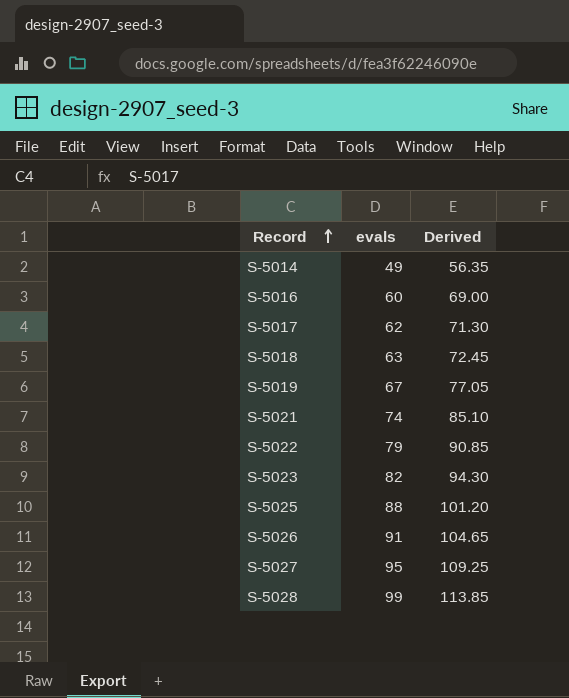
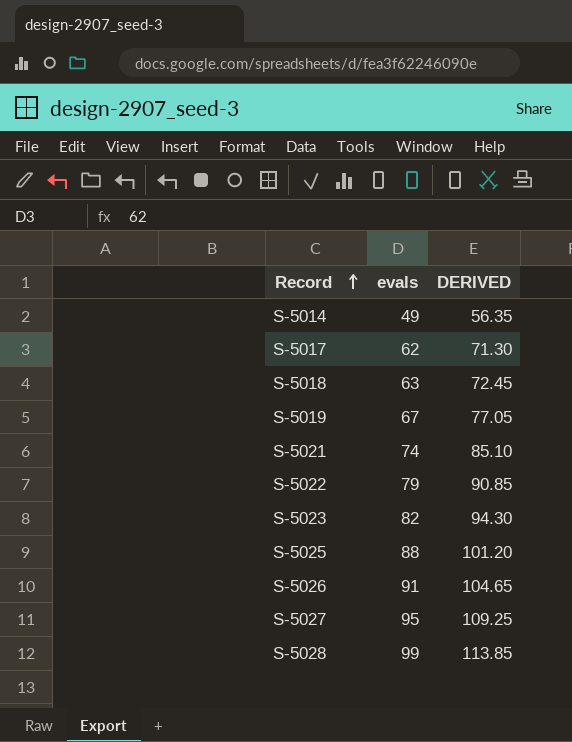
column name: Derived -> DERIVED
row S-5016: 60 | 69.00 -> none

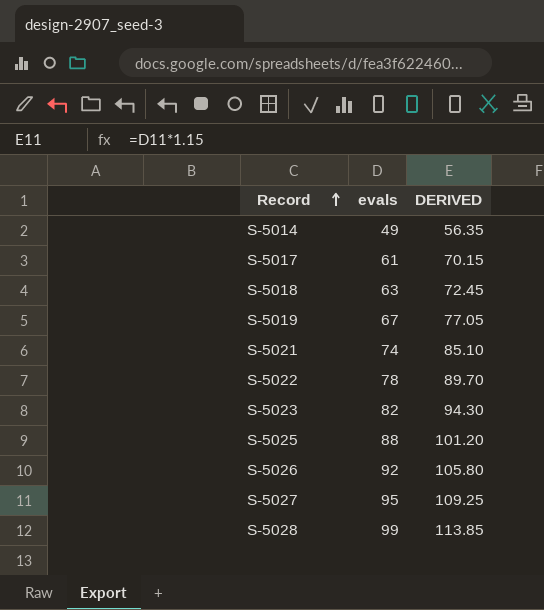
S-5017 | evals: 62 -> 61
S-5017 | DERIVED: 71.30 -> 70.15
S-5022 | evals: 79 -> 78
S-5022 | DERIVED: 90.85 -> 89.70
S-5026 | evals: 91 -> 92
S-5026 | DERIVED: 104.65 -> 105.80

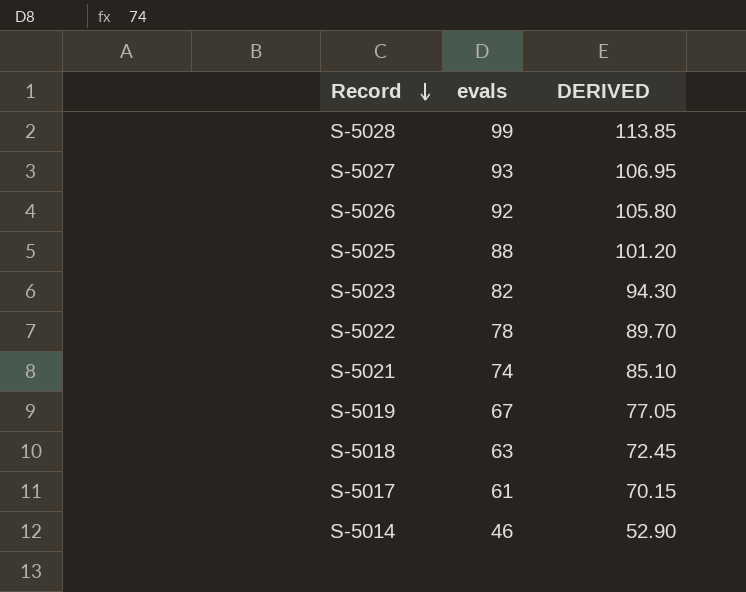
row order: Record ascending -> Record descending
S-5027 | evals: 95 -> 93
S-5027 | DERIVED: 109.25 -> 106.95
S-5014 | evals: 49 -> 46
S-5014 | DERIVED: 56.35 -> 52.90

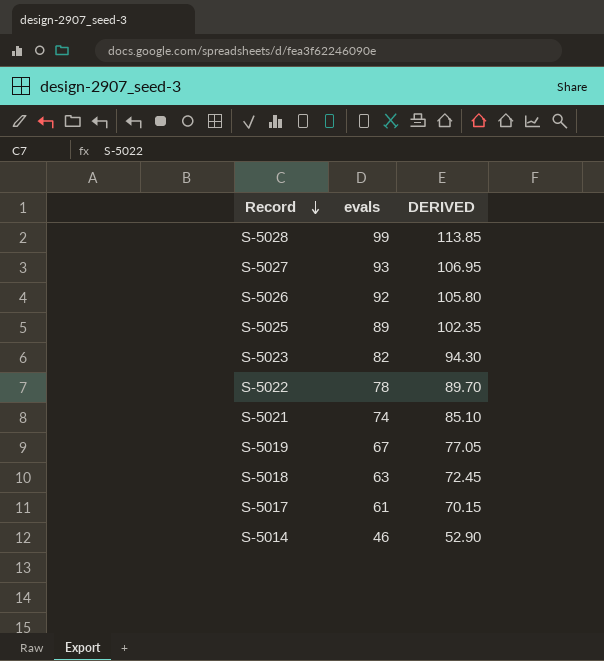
S-5025 | evals: 88 -> 89
S-5025 | DERIVED: 101.20 -> 102.35

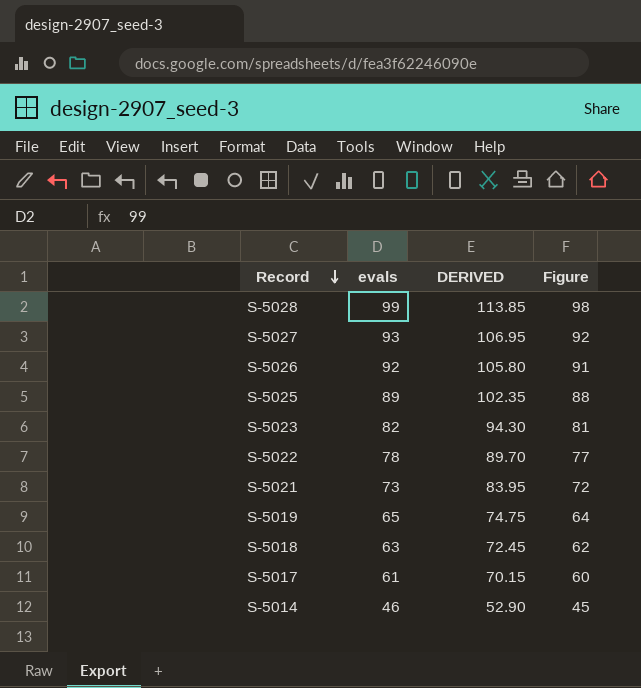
column Figure | formula: none -> [evals] - 1
S-5021 | evals: 74 -> 73
S-5021 | DERIVED: 85.10 -> 83.95
S-5019 | evals: 67 -> 65
S-5019 | DERIVED: 77.05 -> 74.75

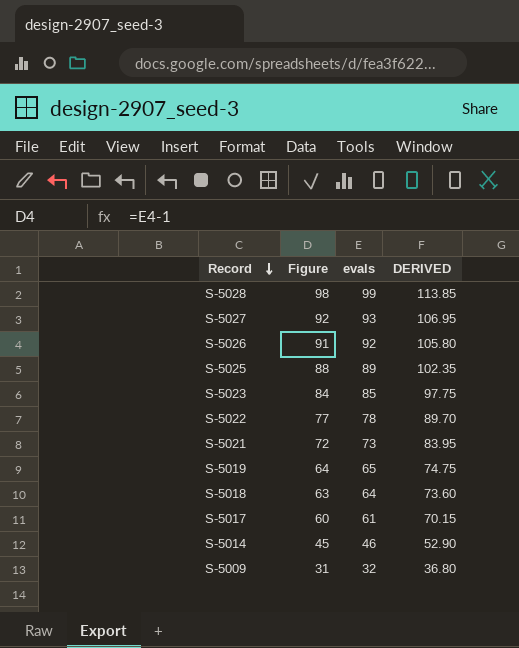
column Figure | position: 4 -> 2
S-5023 | Figure: 81 -> 84
S-5023 | evals: 82 -> 85
S-5023 | DERIVED: 94.30 -> 97.75
S-5018 | Figure: 62 -> 63
S-5018 | evals: 63 -> 64
S-5018 | DERIVED: 72.45 -> 73.60
row S-5009: none -> 31 | 32 | 36.80

